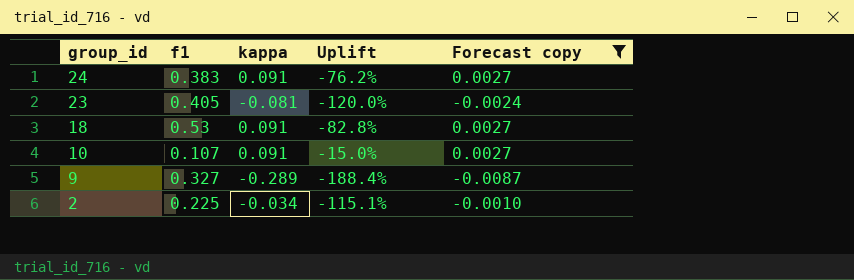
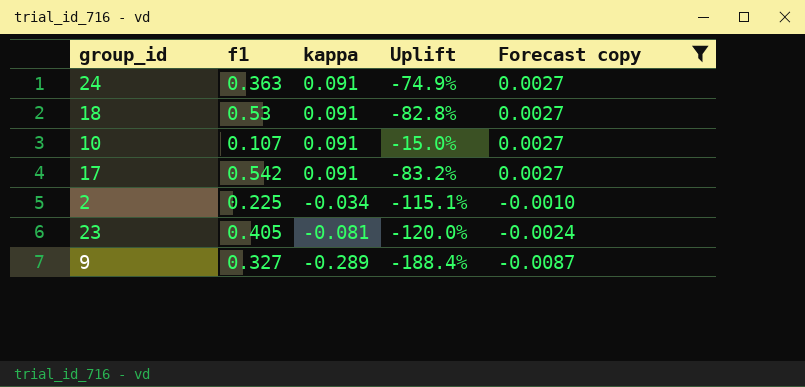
row order: group_id descending -> kappa descending
24 | f1: 0.383 -> 0.363
24 | Uplift: -76.2% -> -74.9%
row 17: none -> 0.542 | 0.091 | -83.2% | 0.0027

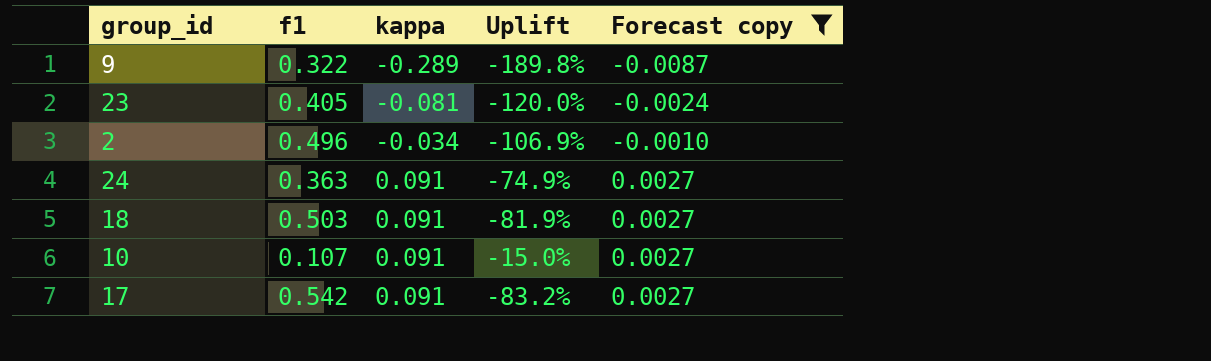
row order: kappa descending -> kappa ascending
9 | f1: 0.327 -> 0.322
9 | Uplift: -188.4% -> -189.8%
2 | f1: 0.225 -> 0.496
2 | Uplift: -115.1% -> -106.9%
18 | f1: 0.53 -> 0.503
18 | Uplift: -82.8% -> -81.9%

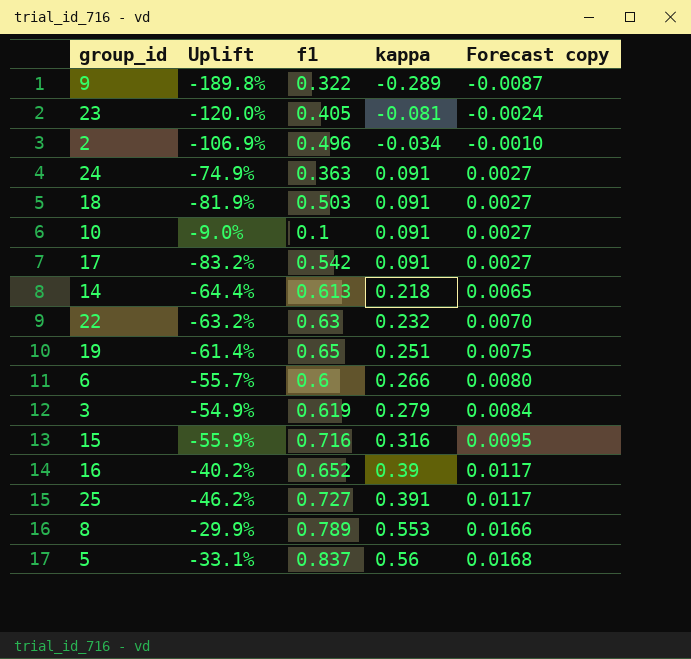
filter: Forecast copy <= 0.0027 -> none
column Uplift | position: 4 -> 2
10 | Uplift: -15.0% -> -9.0%
10 | f1: 0.107 -> 0.1

